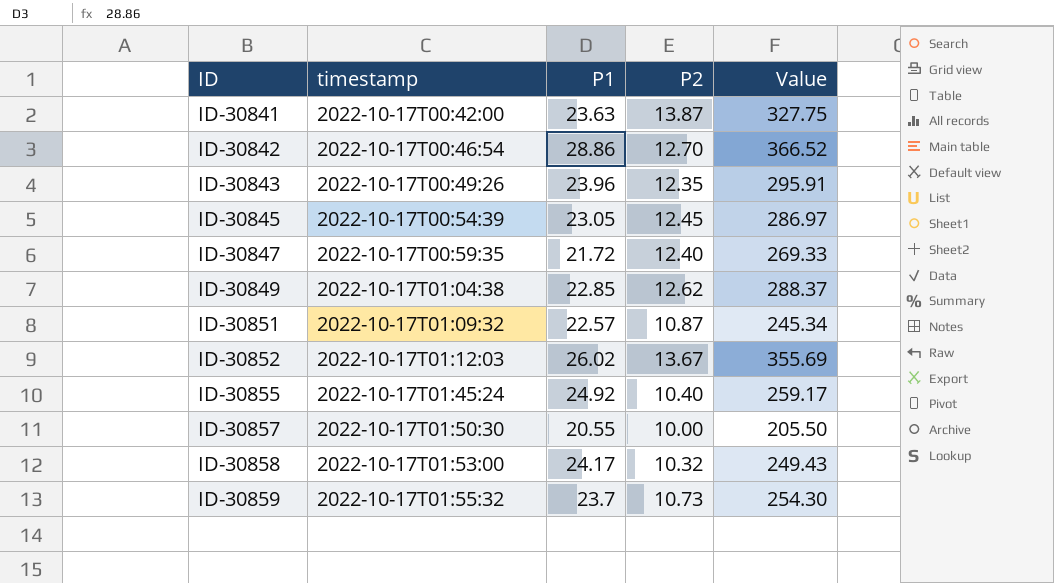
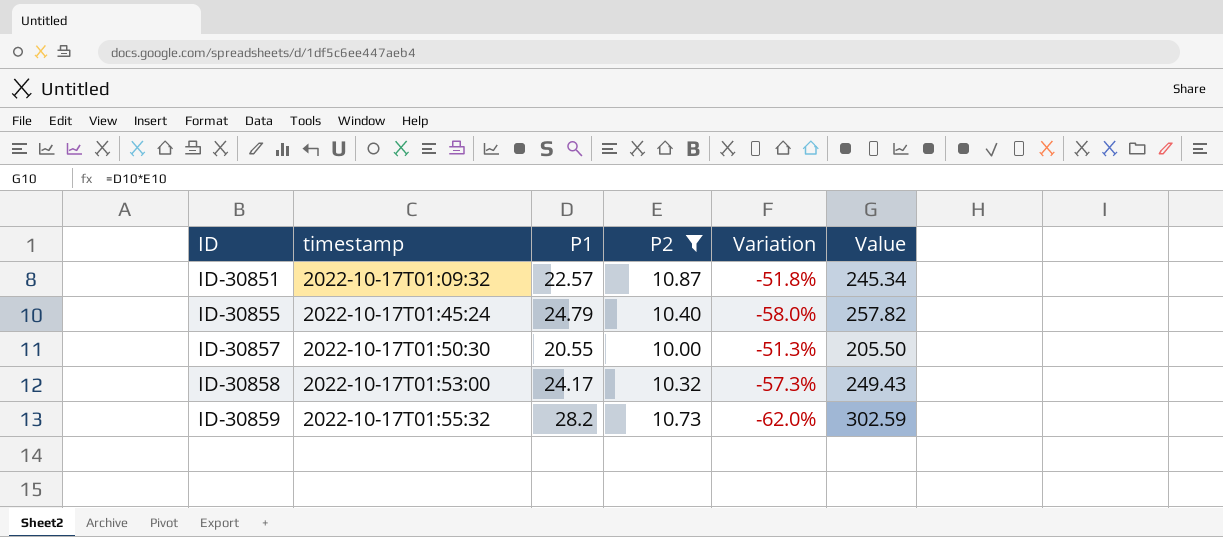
filter: none -> P2 <= 10.87
column Variation | formula: none -> ([P2] - [P1]) / [P1]
ID-30855 | P1: 24.92 -> 24.79
ID-30855 | Value: 259.17 -> 257.82
ID-30859 | P1: 23.7 -> 28.2
ID-30859 | Value: 254.30 -> 302.59

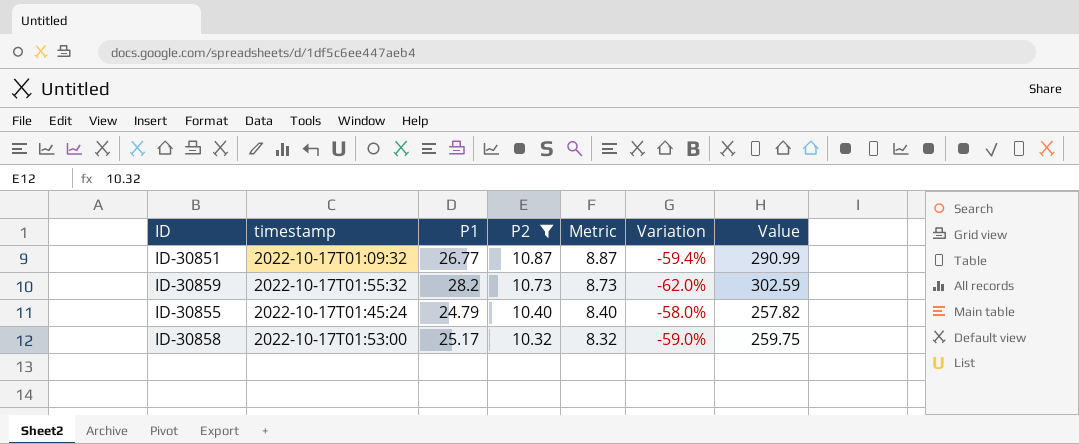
row order: ID ascending -> P2 descending
column Metric | formula: none -> [P2] - 2
row ID-30857: 2022-10-17T01:50:30 | 20.55 | 10.00 | -51.3% | 205.50 -> none
ID-30851 | P1: 22.57 -> 26.77
ID-30851 | Variation: -51.8% -> -59.4%
ID-30851 | Value: 245.34 -> 290.99
ID-30858 | P1: 24.17 -> 25.17
ID-30858 | Variation: -57.3% -> -59.0%
ID-30858 | Value: 249.43 -> 259.75

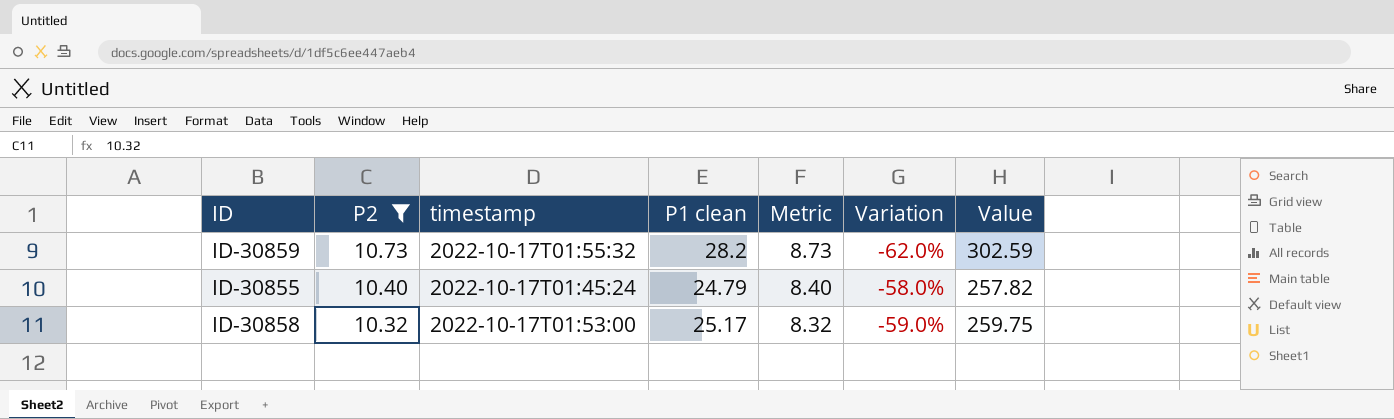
column P2 | position: 4 -> 2
column name: P1 -> P1 clean
row ID-30851: 2022-10-17T01:09:32 | 26.77 | 10.87 | 8.87 | -59.4% | 290.99 -> none

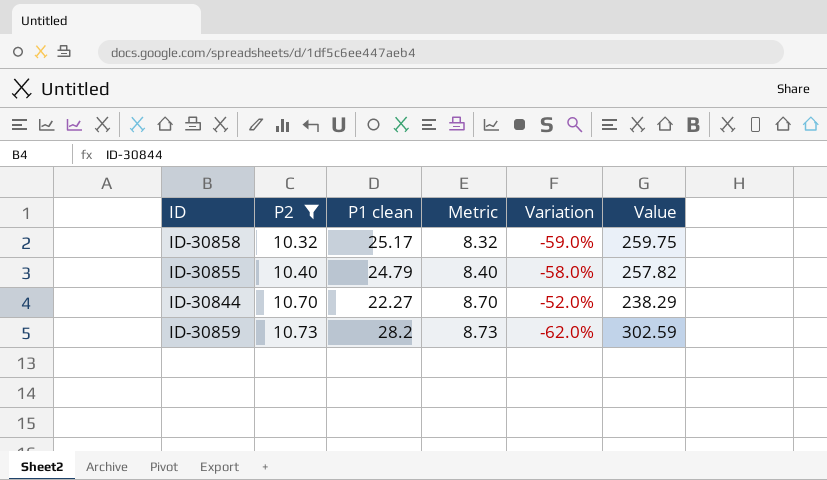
row order: P2 descending -> P2 ascending
column timestamp | position: 3 -> none
row ID-30844: none -> 10.70 | 22.27 | 8.70 | -52.0% | 238.29

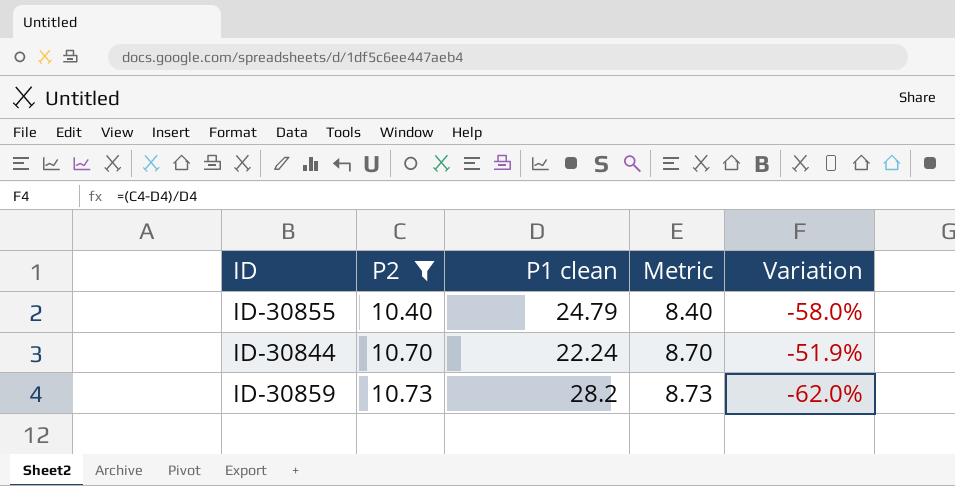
column Value | formula: [P2] * [P1 clean] -> none
row ID-30858: 10.32 | 25.17 | 8.32 | -59.0% | 259.75 -> none
ID-30844 | P1 clean: 22.27 -> 22.24
ID-30844 | Variation: -52.0% -> -51.9%

